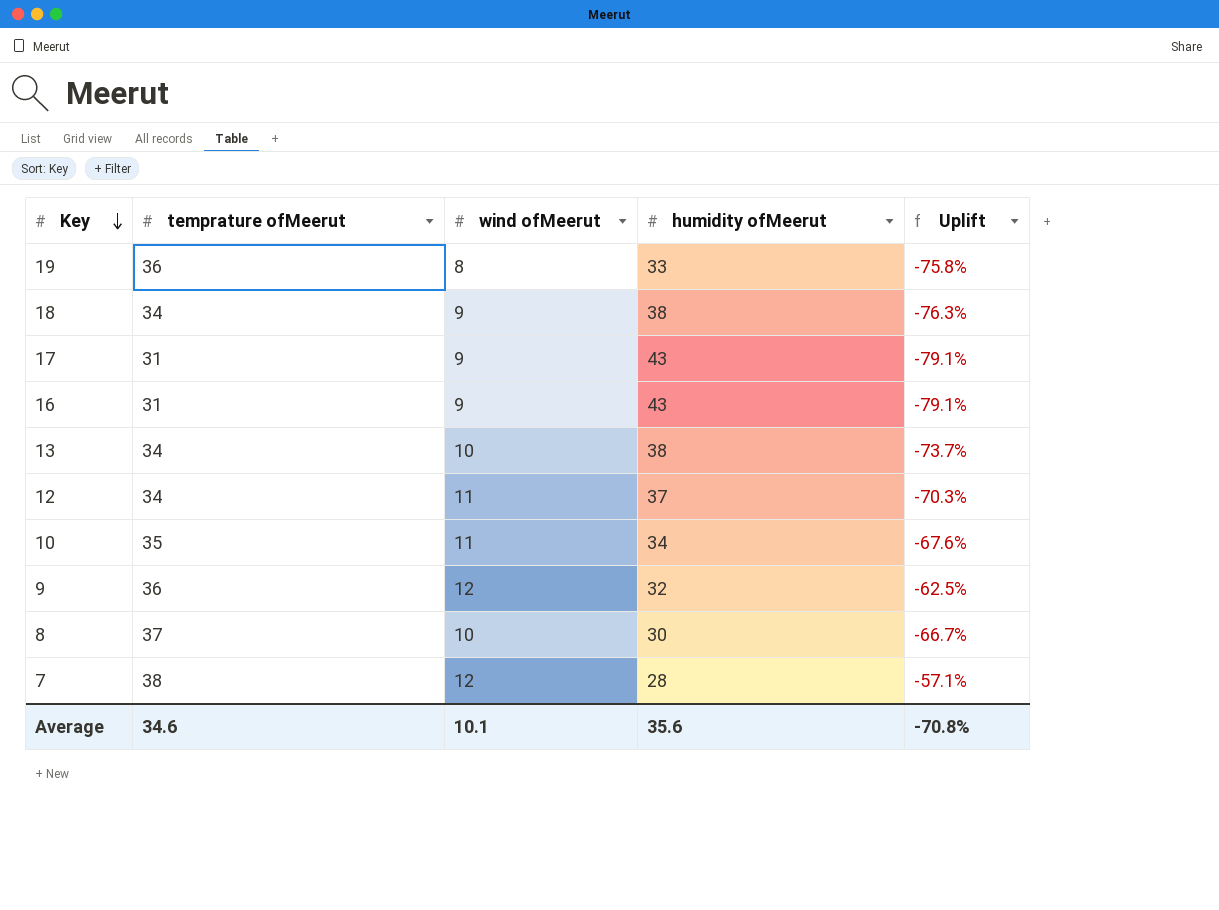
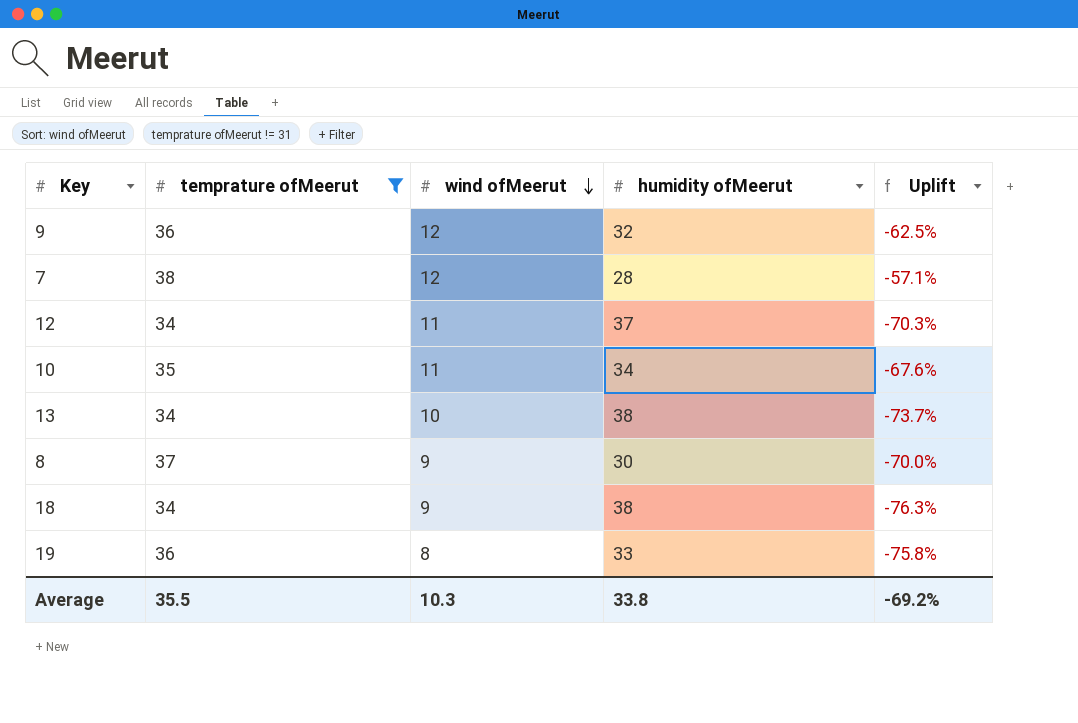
filter: none -> temprature ofMeerut != 31
row order: Key descending -> wind ofMeerut descending
8 | wind ofMeerut: 10 -> 9
8 | Uplift: -66.7% -> -70.0%
Average | temprature ofMeerut: 34.6 -> 35.5
Average | wind ofMeerut: 10.1 -> 10.3
Average | humidity ofMeerut: 35.6 -> 33.8
Average | Uplift: -70.8% -> -69.2%

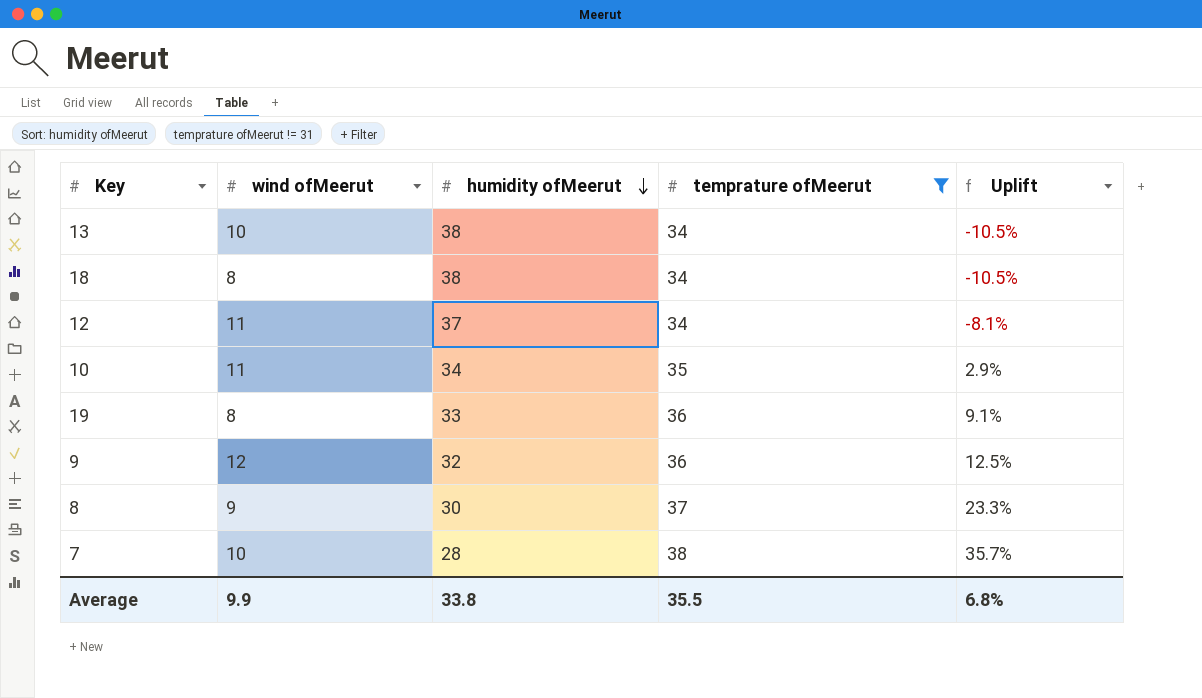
row order: wind ofMeerut descending -> humidity ofMeerut descending
column temprature ofMeerut | position: 2 -> 4
column Uplift | formula: ([wind ofMeerut] - [humidity ofMeerut]) / [humidity ofMeerut] -> ([temprature ofMeerut] - [humidity ofMeerut]) / [humidity ofMeerut]
18 | wind ofMeerut: 9 -> 8
7 | wind ofMeerut: 12 -> 10
Average | wind ofMeerut: 10.3 -> 9.9
Average | Uplift: -69.2% -> 6.8%

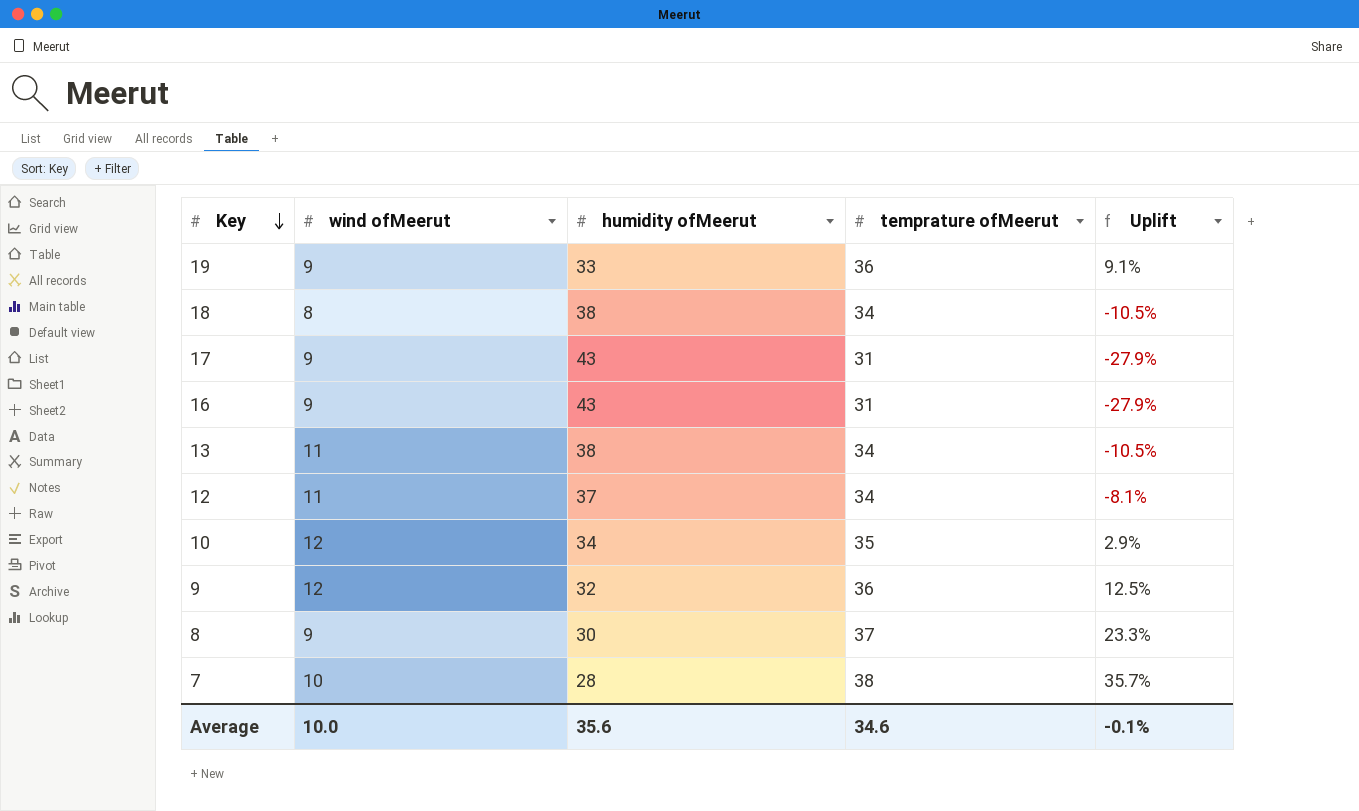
filter: temprature ofMeerut != 31 -> none
row order: humidity ofMeerut descending -> Key descending
19 | wind ofMeerut: 8 -> 9
13 | wind ofMeerut: 10 -> 11
10 | wind ofMeerut: 11 -> 12
Average | wind ofMeerut: 9.9 -> 10.0
Average | humidity ofMeerut: 33.8 -> 35.6
Average | temprature ofMeerut: 35.5 -> 34.6
Average | Uplift: 6.8% -> -0.1%

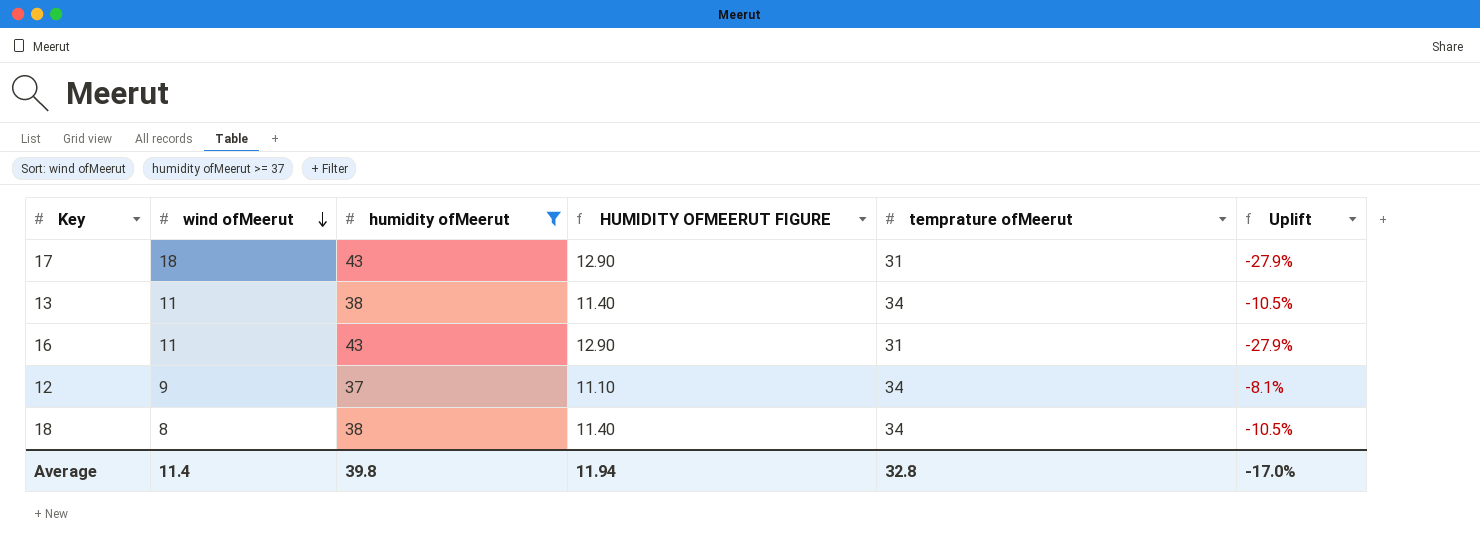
filter: none -> humidity ofMeerut >= 37
row order: Key descending -> wind ofMeerut descending
column HUMIDITY OFMEERUT FIGURE | formula: none -> [humidity ofMeerut] * 0.3
17 | wind ofMeerut: 9 -> 18
16 | wind ofMeerut: 9 -> 11
12 | wind ofMeerut: 11 -> 9
Average | wind ofMeerut: 10.0 -> 11.4
Average | humidity ofMeerut: 35.6 -> 39.8
Average | temprature ofMeerut: 34.6 -> 32.8
Average | Uplift: -0.1% -> -17.0%

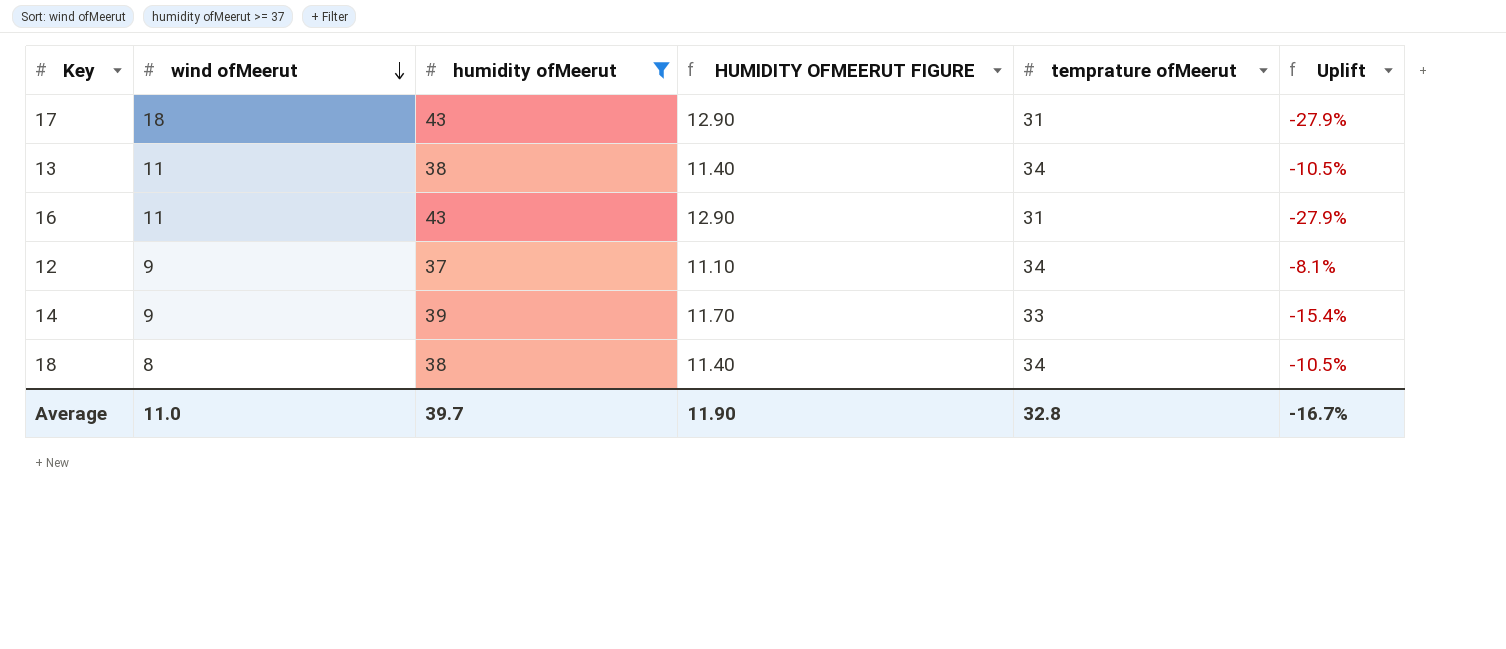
row 14: none -> 9 | 39 | 11.70 | 33 | -15.4%
Average | wind ofMeerut: 11.4 -> 11.0
Average | humidity ofMeerut: 39.8 -> 39.7
Average | HUMIDITY OFMEERUT FIGURE: 11.94 -> 11.90
Average | Uplift: -17.0% -> -16.7%

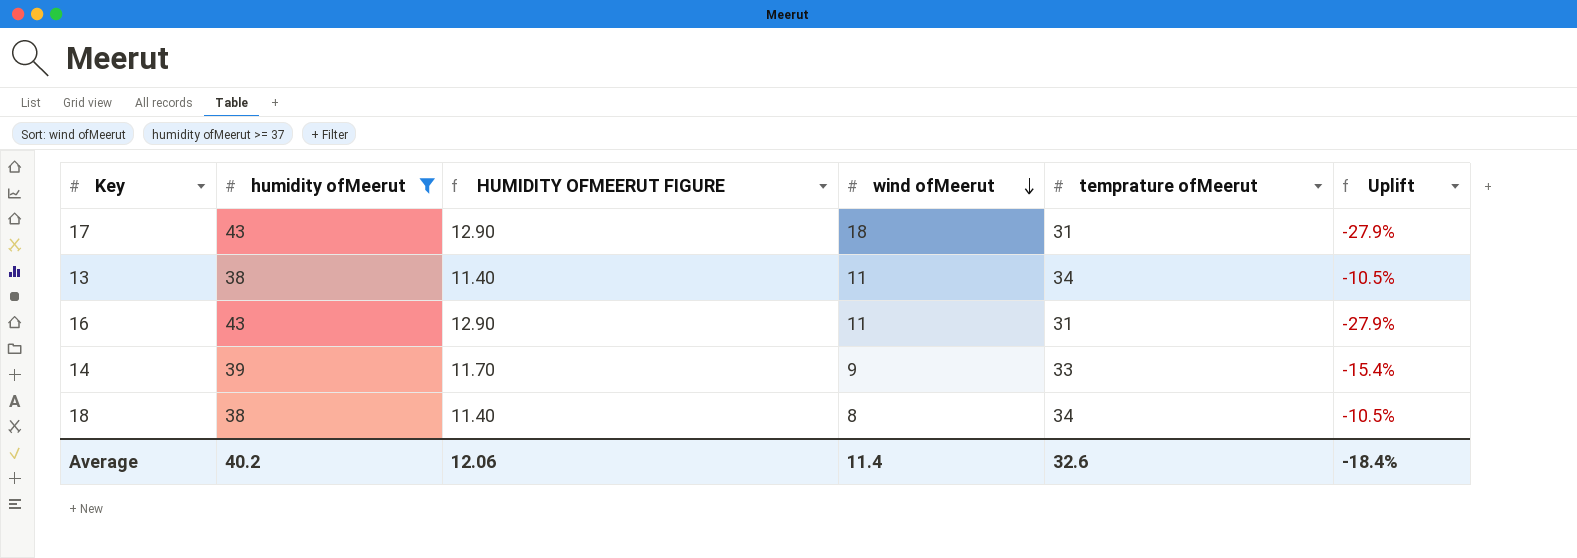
column wind ofMeerut | position: 2 -> 4
row 12: 9 | 37 | 11.10 | 34 | -8.1% -> none
Average | humidity ofMeerut: 39.7 -> 40.2
Average | HUMIDITY OFMEERUT FIGURE: 11.90 -> 12.06
Average | wind ofMeerut: 11.0 -> 11.4
Average | temprature ofMeerut: 32.8 -> 32.6
Average | Uplift: -16.7% -> -18.4%

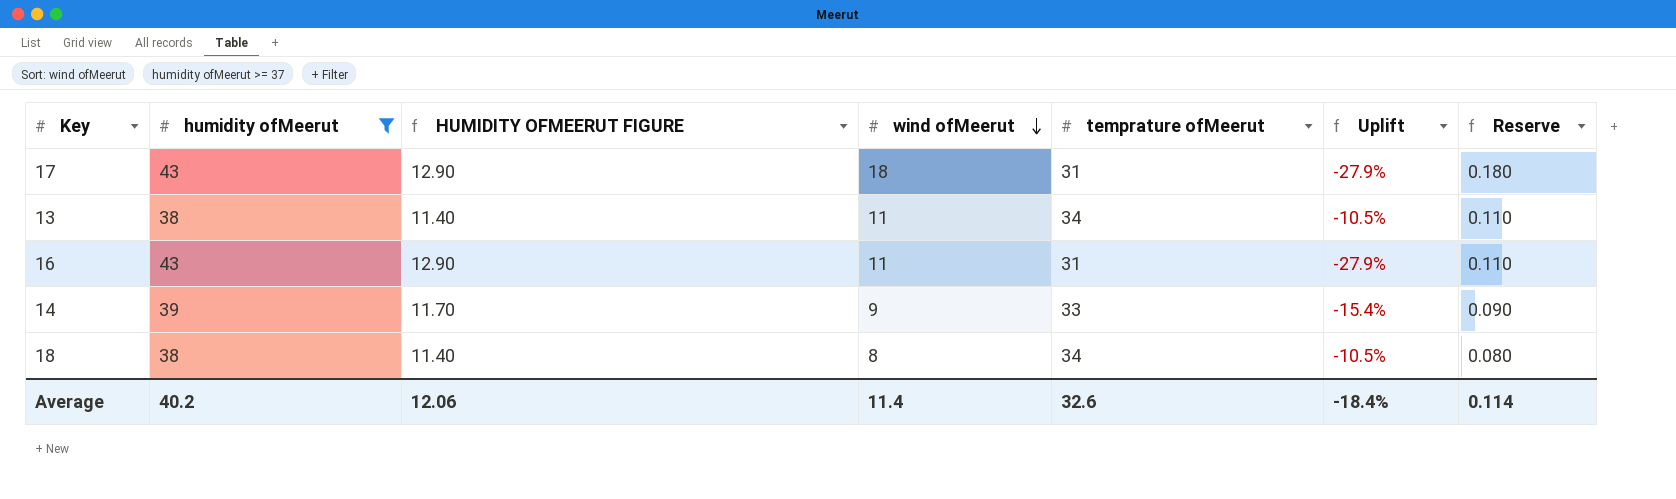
column Reserve | formula: none -> [wind ofMeerut] * 0.01

